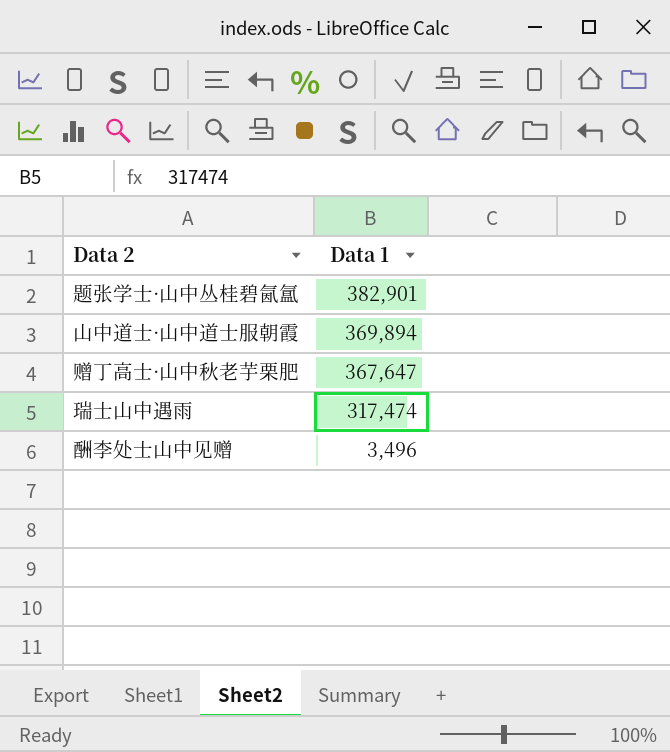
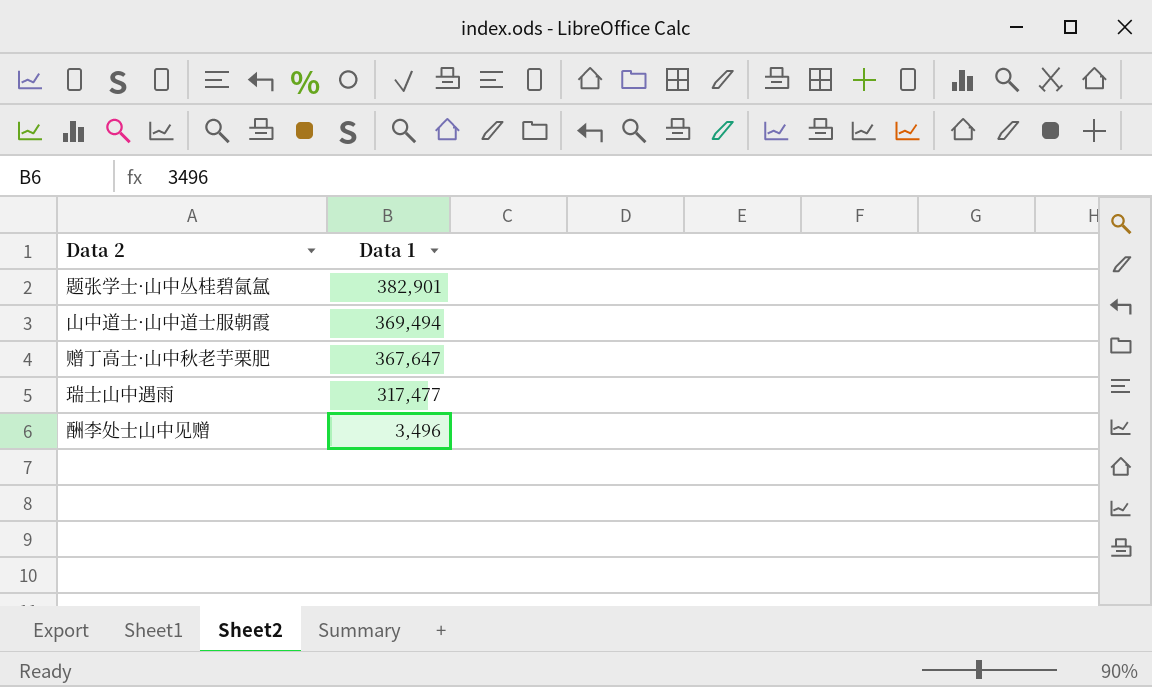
山中道士·山中道士服朝霞 | Data 1: 369,894 -> 369,494
瑞士山中遇雨 | Data 1: 317,474 -> 317,477

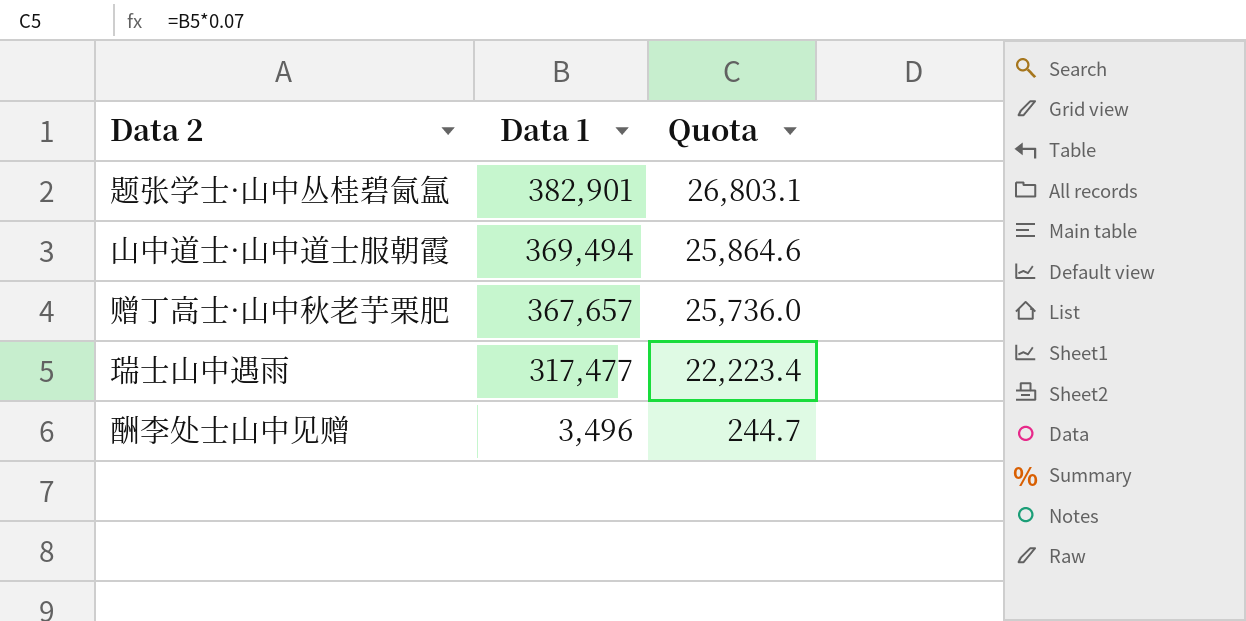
column Quota | formula: none -> [Data 1] * 0.07
赠丁高士·山中秋老芋栗肥 | Data 1: 367,647 -> 367,657

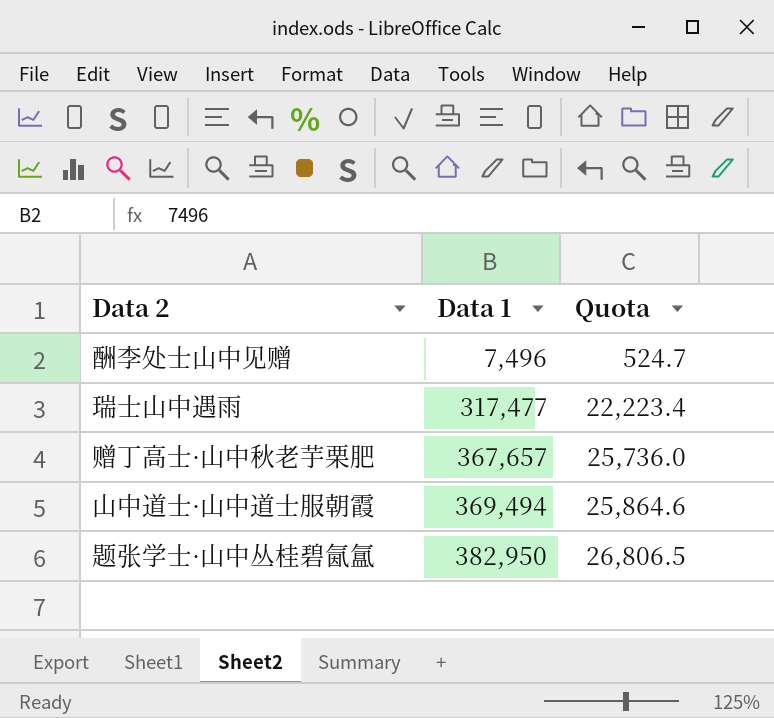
row order: Data 1 descending -> Data 1 ascending
酬李处士山中见赠 | Data 1: 3,496 -> 7,496
酬李处士山中见赠 | Quota: 244.7 -> 524.7
题张学士·山中丛桂碧氤氲 | Data 1: 382,901 -> 382,950
题张学士·山中丛桂碧氤氲 | Quota: 26,803.1 -> 26,806.5

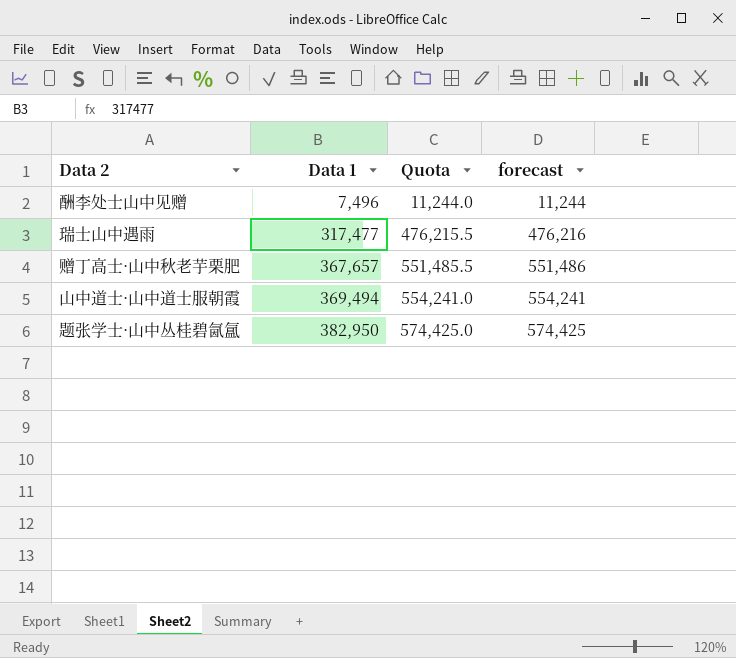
column Quota | formula: [Data 1] * 0.07 -> [Data 1] * 1.5
column forecast | formula: none -> [Data 1] * 1.5

